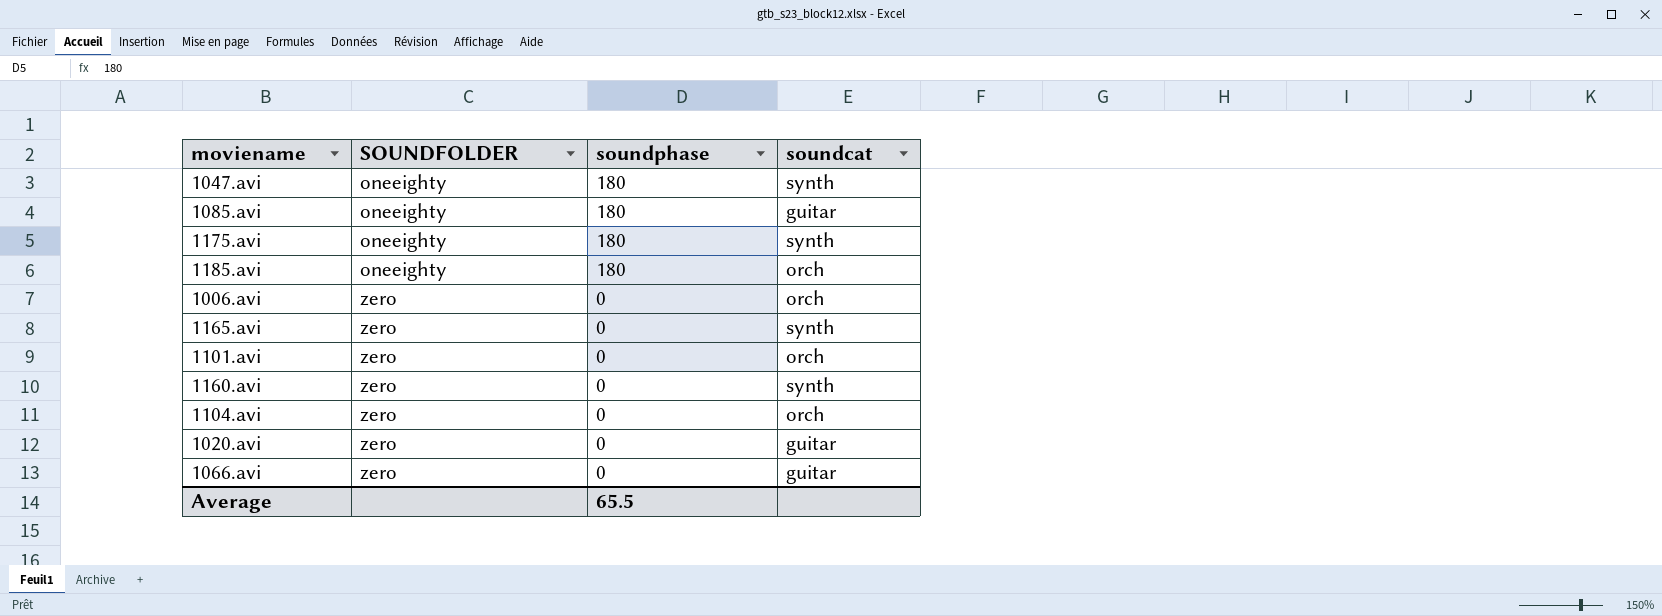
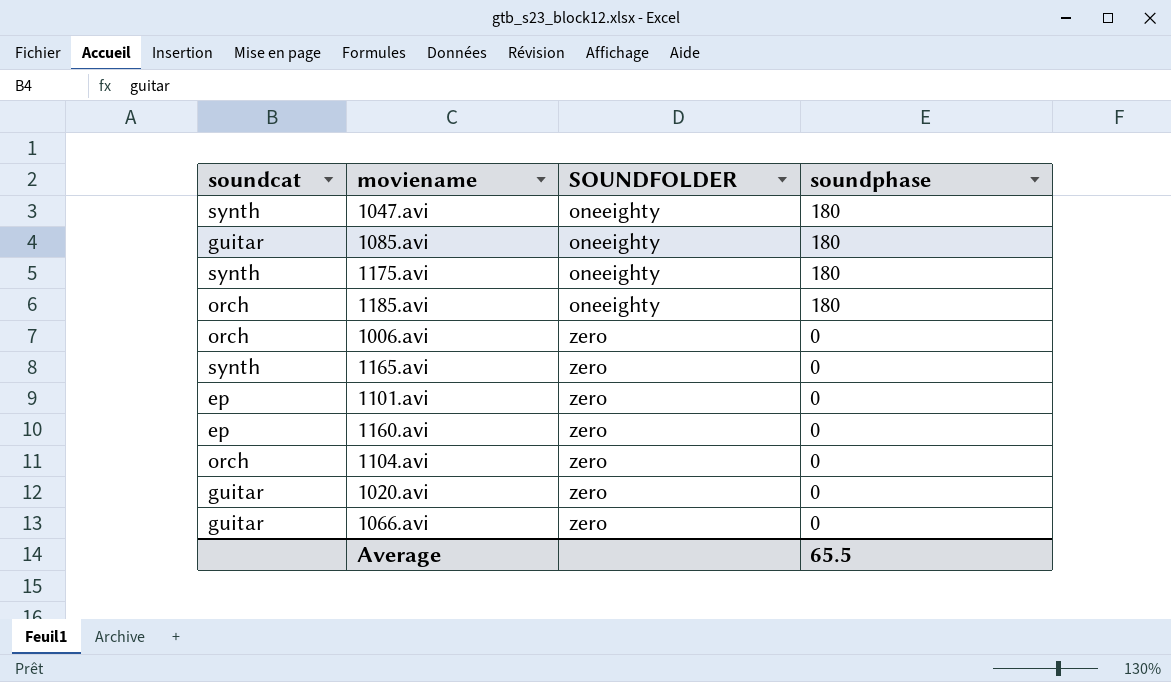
column soundcat | position: 4 -> 1
1101.avi | soundcat: orch -> ep
1160.avi | soundcat: synth -> ep

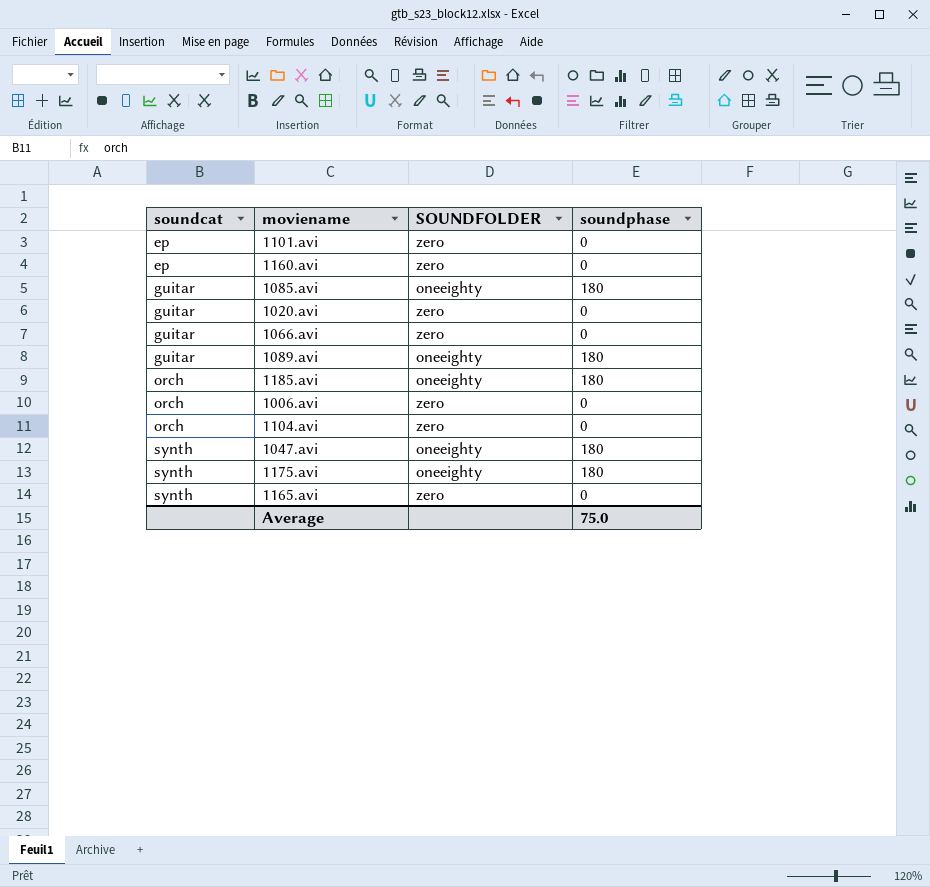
row order: SOUNDFOLDER ascending -> soundcat ascending
row 1089.avi: none -> guitar | oneeighty | 180
Average | soundphase: 65.5 -> 75.0

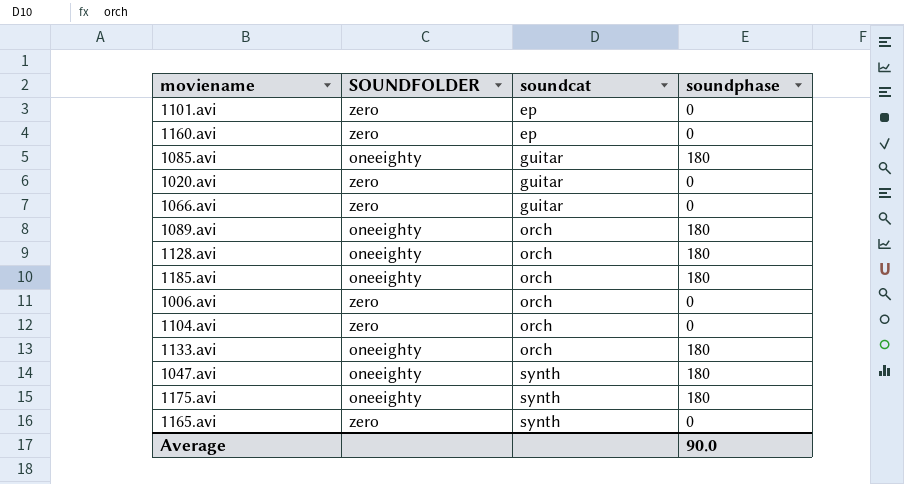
column soundcat | position: 1 -> 3
1089.avi | soundcat: guitar -> orch
row 1128.avi: none -> oneeighty | orch | 180
row 1133.avi: none -> oneeighty | orch | 180
Average | soundphase: 75.0 -> 90.0

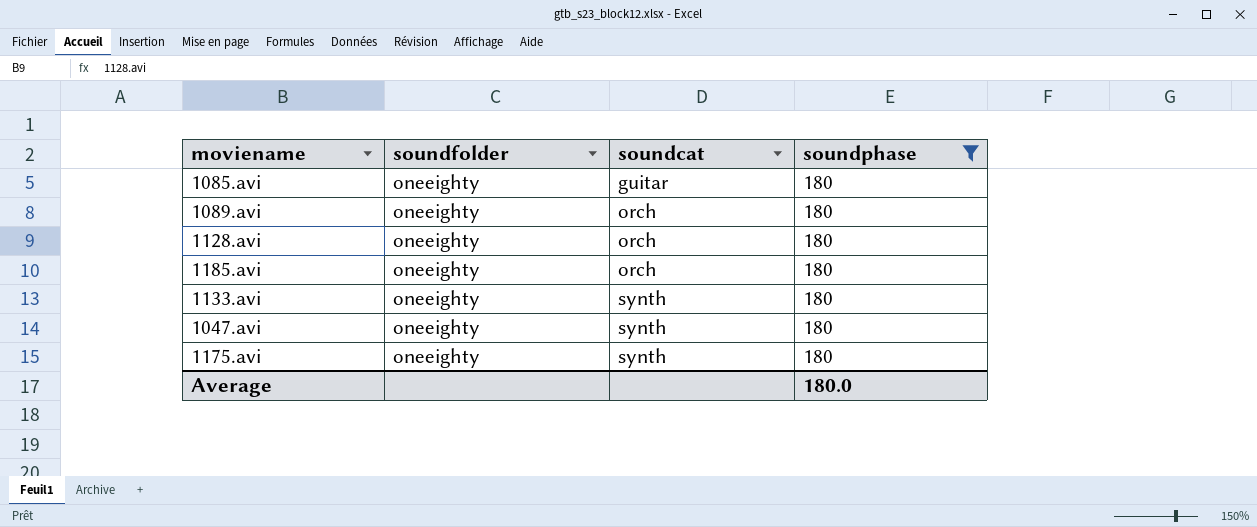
filter: none -> soundphase = 180
column name: SOUNDFOLDER -> soundfolder
1133.avi | soundcat: orch -> synth
Average | soundphase: 90.0 -> 180.0

